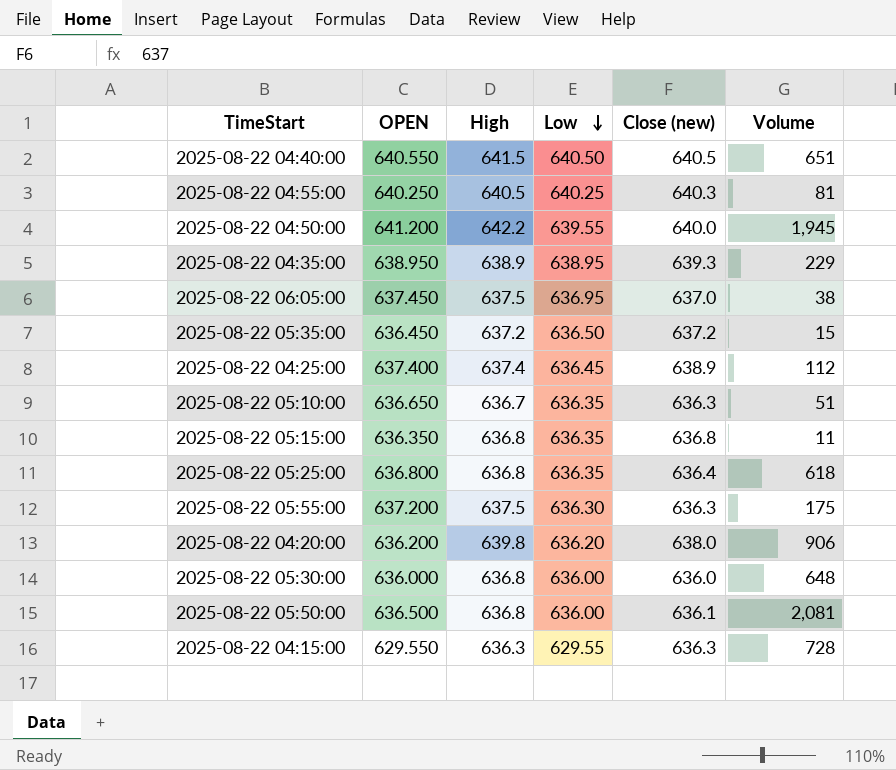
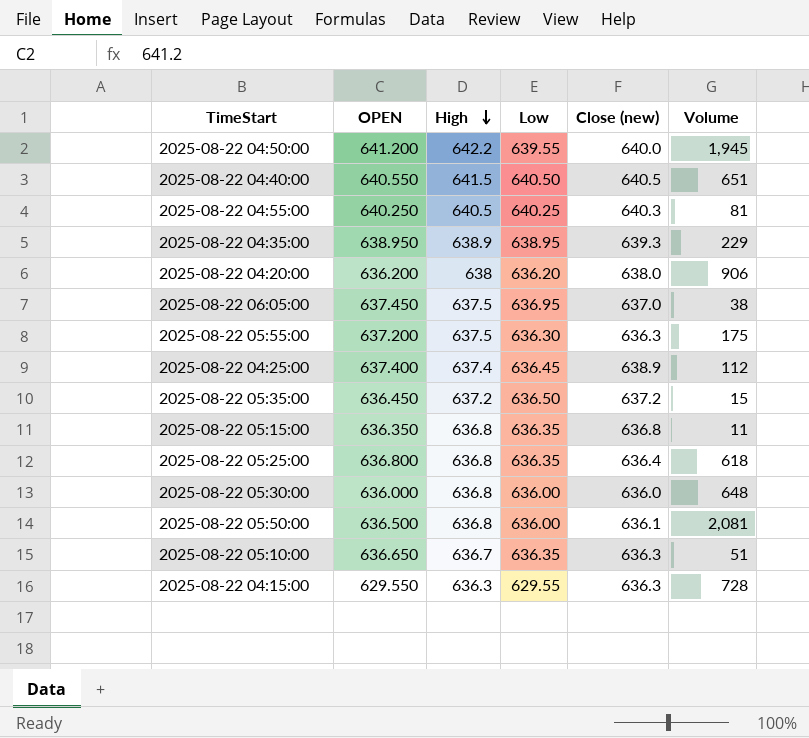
row order: Low descending -> High descending
2025-08-22 04:20:00 | High: 639.8 -> 638

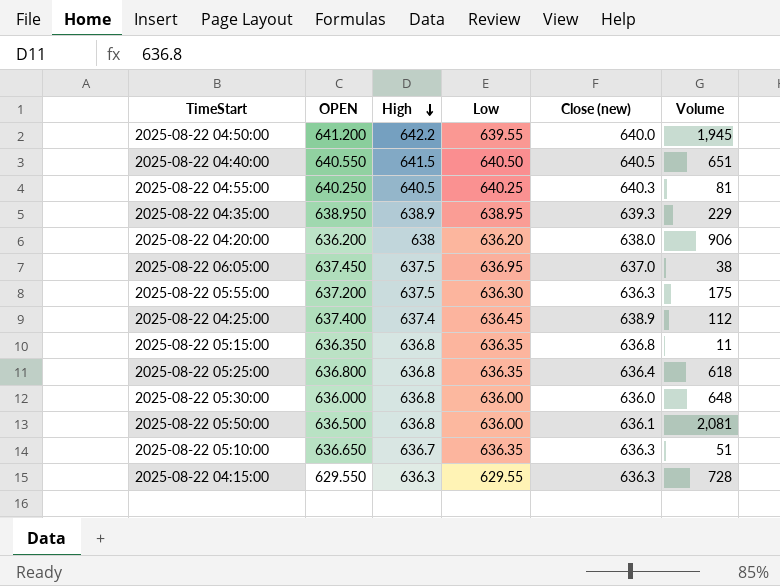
row 2025-08-22 05:35:00: 636.450 | 637.2 | 636.50 | 637.2 | 15 -> none

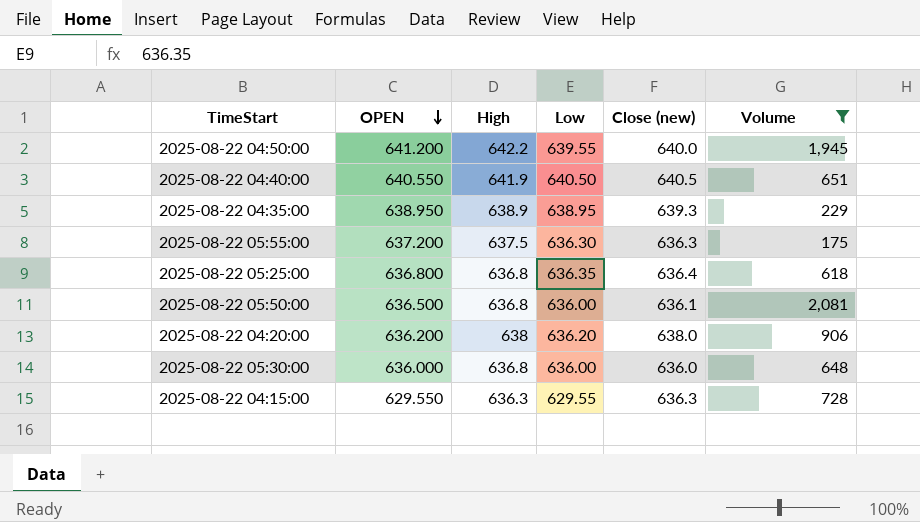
filter: none -> Volume >= 175
row order: High descending -> OPEN descending
2025-08-22 04:40:00 | High: 641.5 -> 641.9

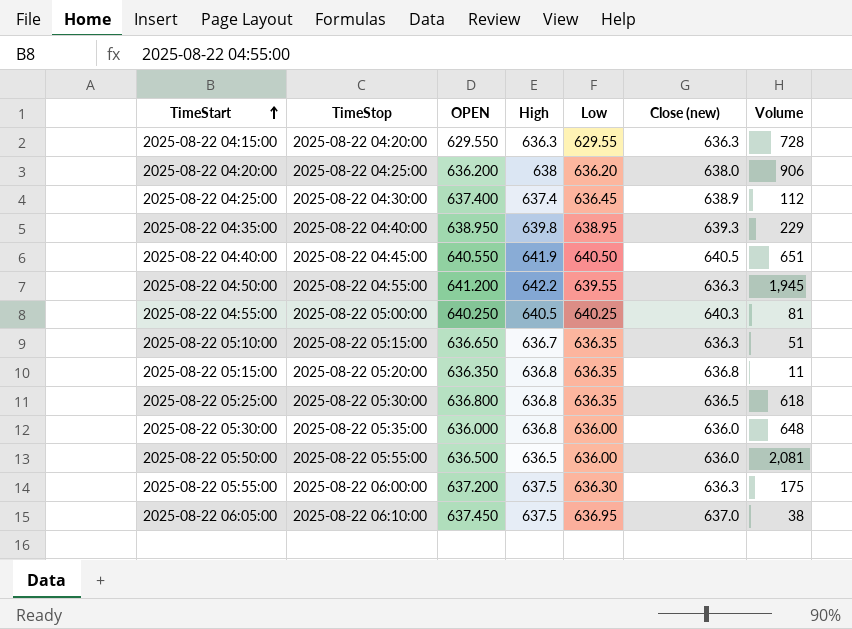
filter: Volume >= 175 -> none
row order: OPEN descending -> TimeStart ascending
column TimeStop | position: none -> 2
2025-08-22 04:35:00 | High: 638.9 -> 639.8
2025-08-22 04:50:00 | Close (new): 640.0 -> 636.3
2025-08-22 05:25:00 | Close (new): 636.4 -> 636.5
2025-08-22 05:50:00 | High: 636.8 -> 636.5
2025-08-22 05:50:00 | Close (new): 636.1 -> 636.0

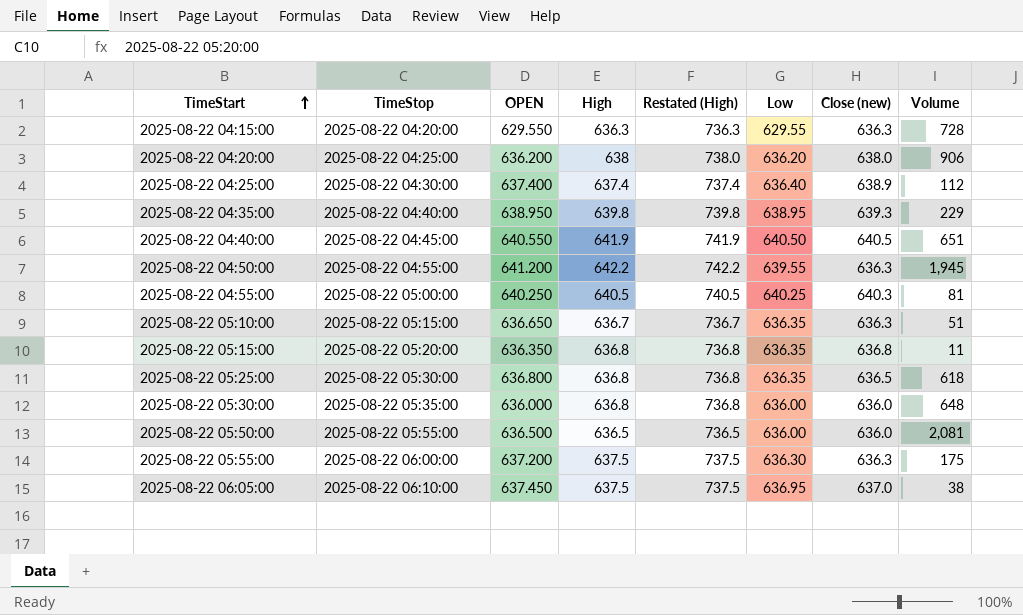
column Restated (High) | formula: none -> [High] + 100
2025-08-22 04:25:00 | Low: 636.45 -> 636.40

